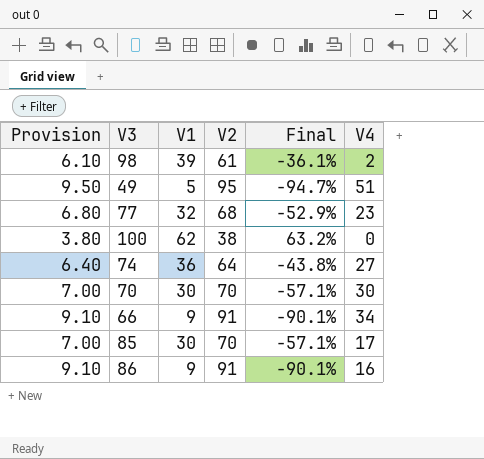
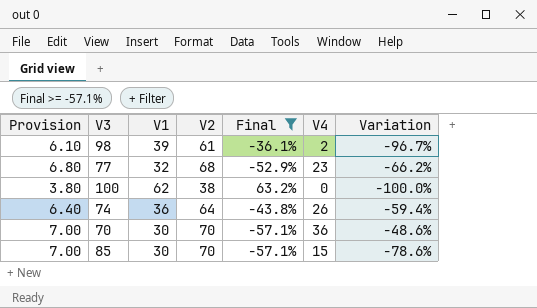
filter: none -> Final >= -57.1%
column Variation | formula: none -> ([V4] - [V2]) / [V2]
74 | V4: 27 -> 26
70 | V4: 30 -> 36
85 | V4: 17 -> 15

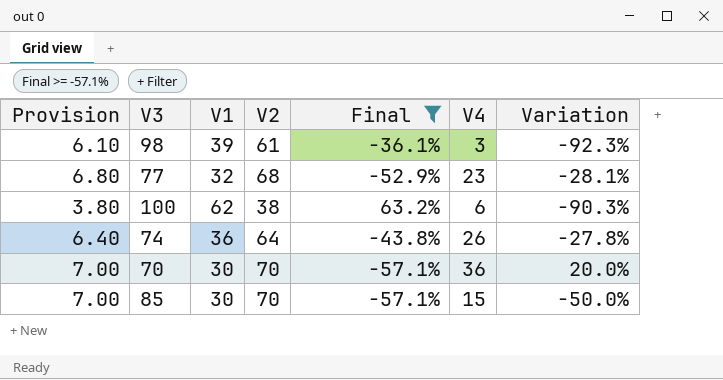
column Variation | formula: ([V4] - [V2]) / [V2] -> ([V4] - [V1]) / [V1]
98 | V4: 2 -> 3
100 | V4: 0 -> 6

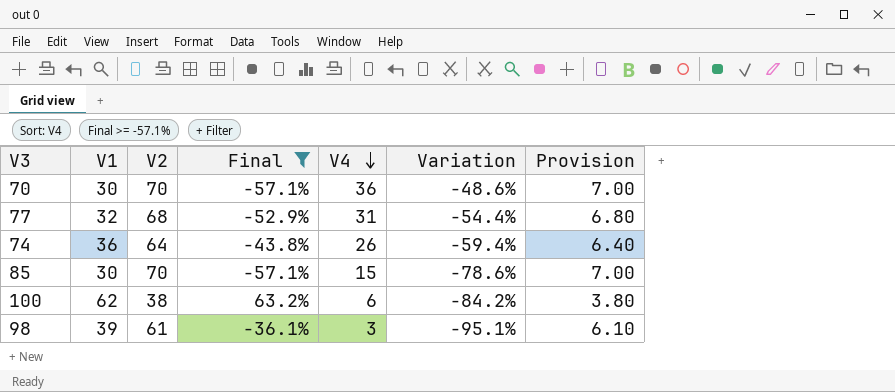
row order: none -> V4 descending
column Variation | formula: ([V4] - [V1]) / [V1] -> ([V4] - [V2]) / [V2]
column Provision | position: 1 -> 7
77 | V4: 23 -> 31

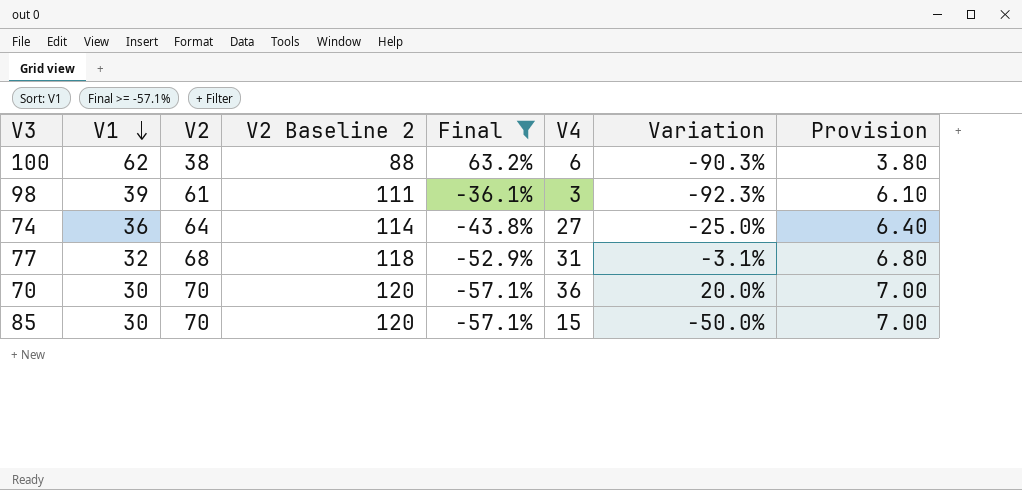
row order: V4 descending -> V1 descending
column V2 Baseline 2 | formula: none -> [V2] + 50
column Variation | formula: ([V4] - [V2]) / [V2] -> ([V4] - [V1]) / [V1]
74 | V4: 26 -> 27

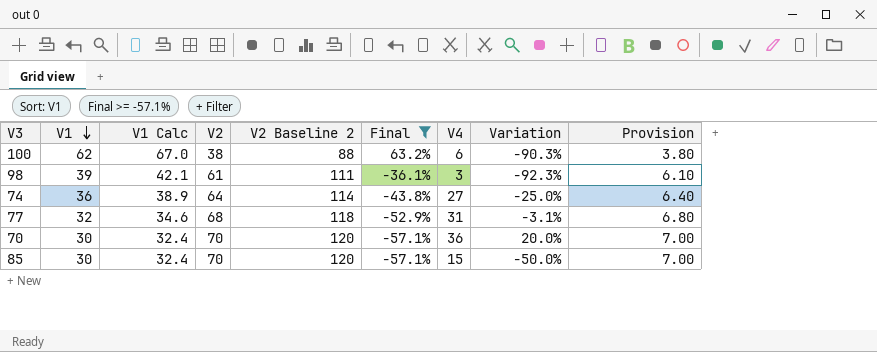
column V1 Calc | formula: none -> [V1] * 1.08

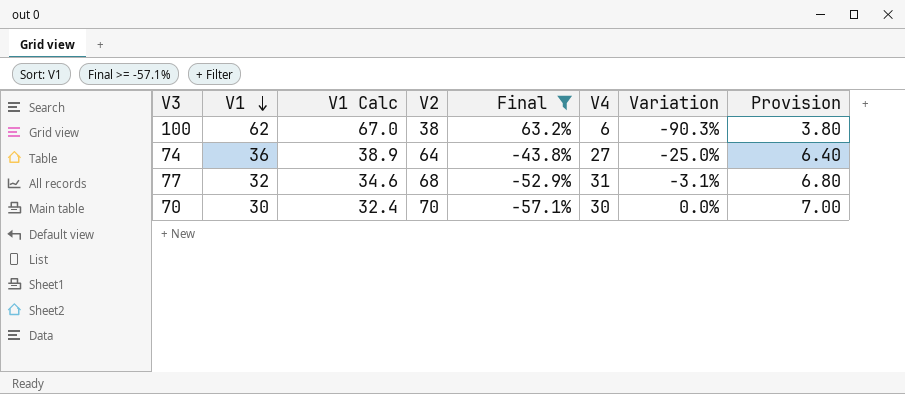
column V2 Baseline 2 | formula: [V2] + 50 -> none
row 98: 39 | 42.1 | 61 | 111 | -36.1% | 3 | -92.3% | 6.10 -> none
row 85: 30 | 32.4 | 70 | 120 | -57.1% | 15 | -50.0% | 7.00 -> none
70 | V4: 36 -> 30
70 | Variation: 20.0% -> 0.0%

